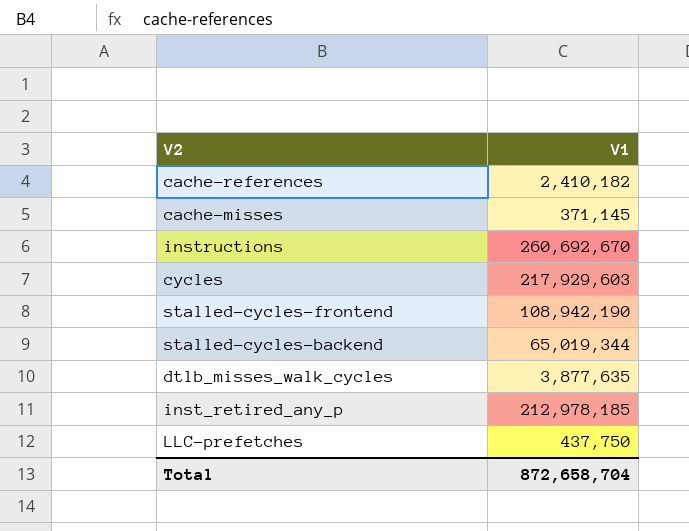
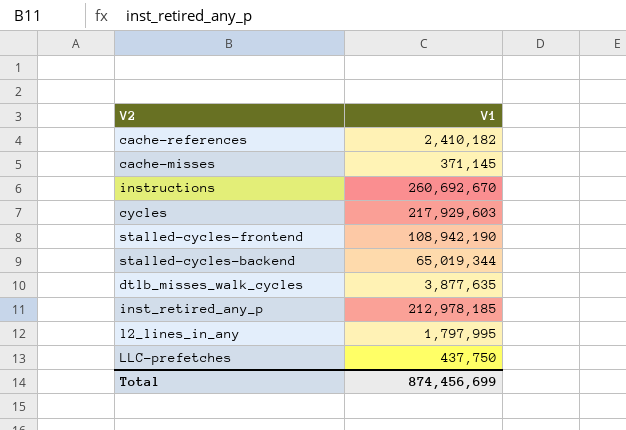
row l2_lines_in_any: none -> 1,797,995
Total | V1: 872,658,704 -> 874,456,699

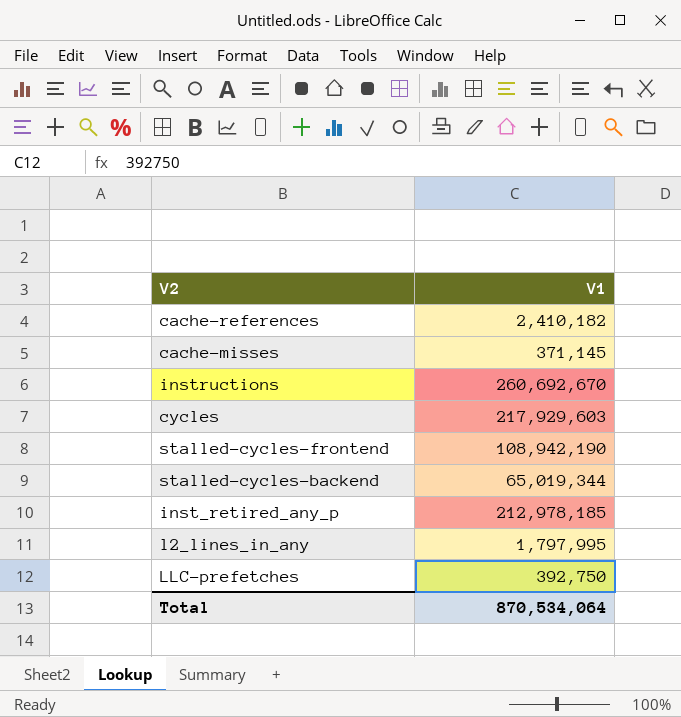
row dtlb_misses_walk_cycles: 3,877,635 -> none
LLC-prefetches | V1: 437,750 -> 392,750
Total | V1: 874,456,699 -> 870,534,064

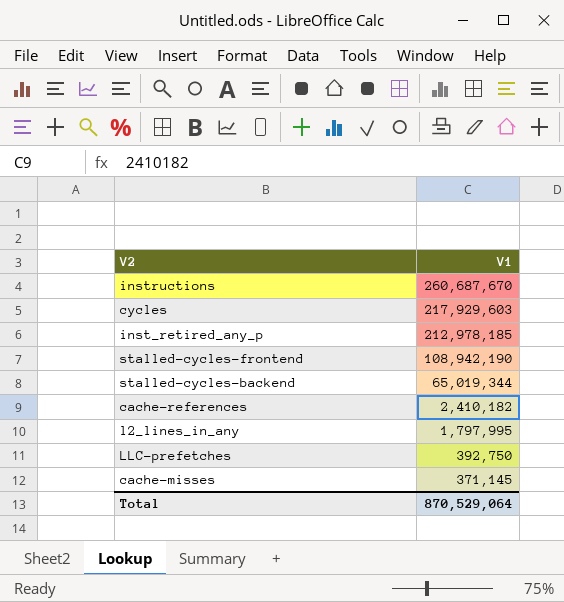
row order: none -> V1 descending
instructions | V1: 260,692,670 -> 260,687,670
Total | V1: 870,534,064 -> 870,529,064

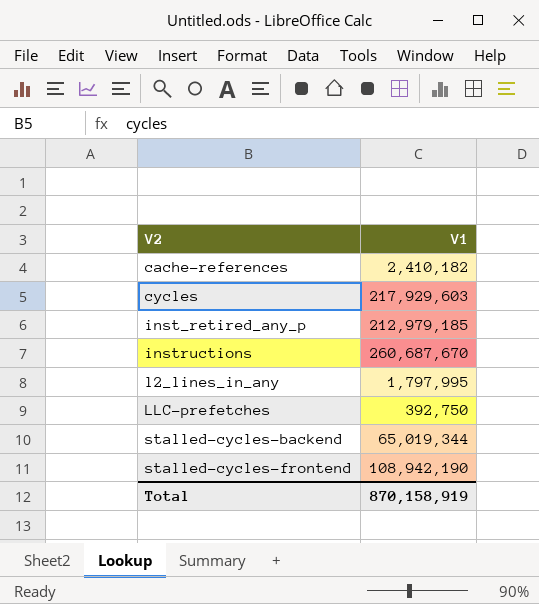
row order: V1 descending -> V2 ascending
row cache-misses: 371,145 -> none
inst_retired_any_p | V1: 212,978,185 -> 212,979,185
Total | V1: 870,529,064 -> 870,158,919

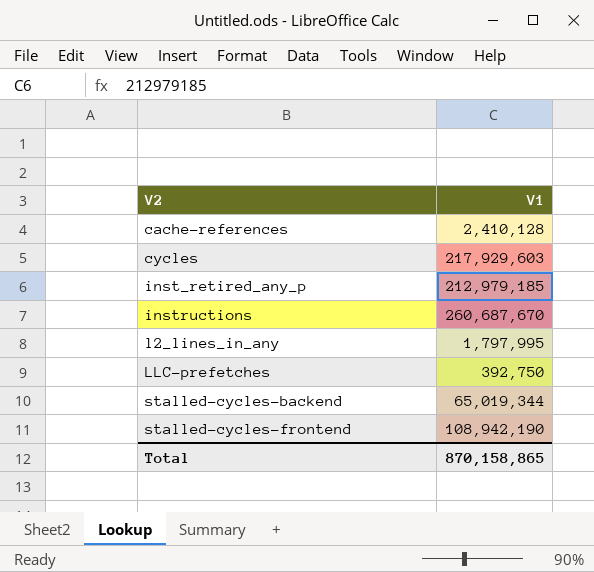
cache-references | V1: 2,410,182 -> 2,410,128
Total | V1: 870,158,919 -> 870,158,865

